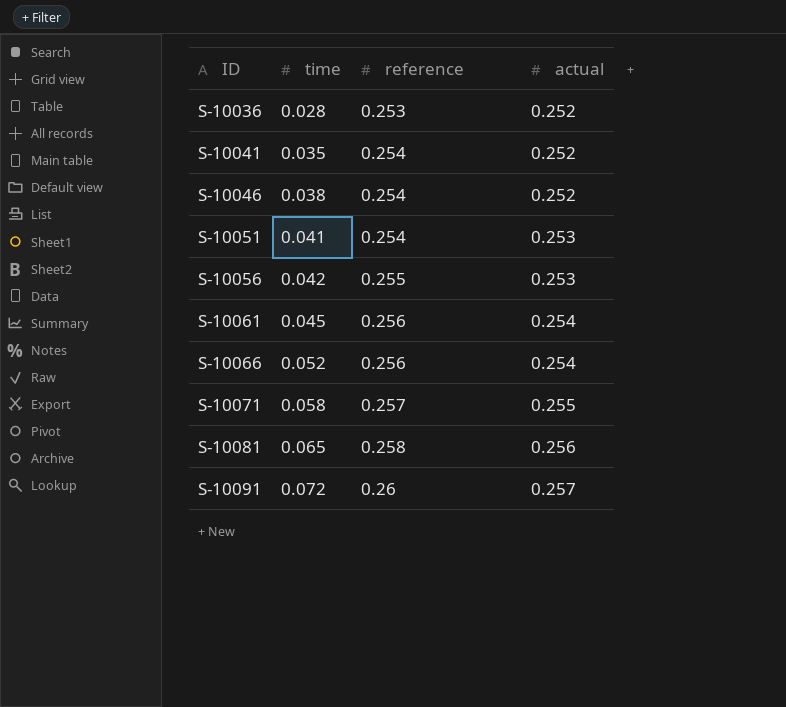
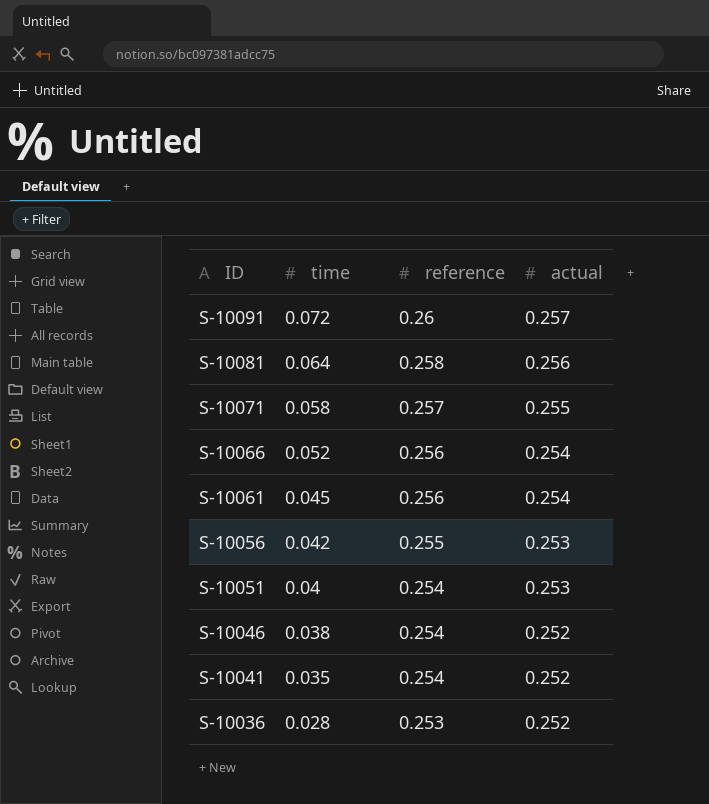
row order: ID ascending -> ID descending
S-10081 | time: 0.065 -> 0.064
S-10051 | time: 0.041 -> 0.04

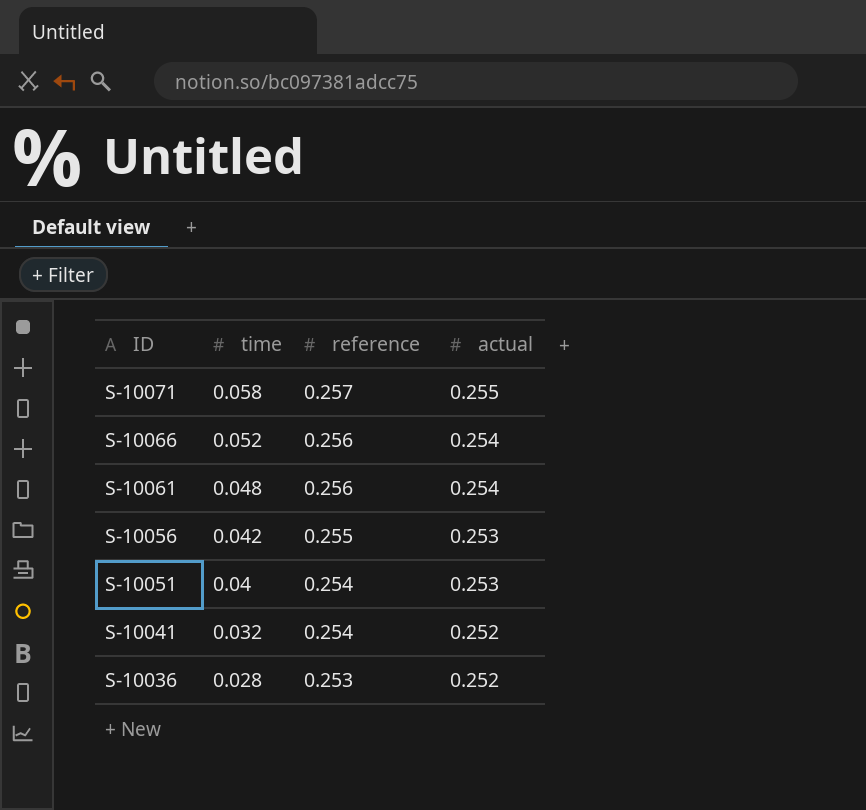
row S-10091: 0.072 | 0.26 | 0.257 -> none
row S-10081: 0.064 | 0.258 | 0.256 -> none
row S-10046: 0.038 | 0.254 | 0.252 -> none
S-10061 | time: 0.045 -> 0.048
S-10041 | time: 0.035 -> 0.032

